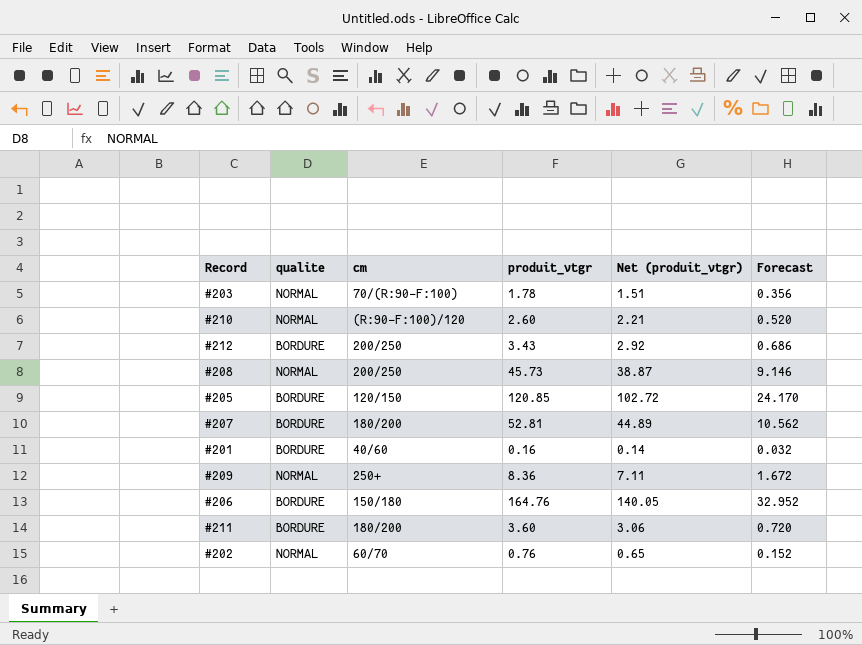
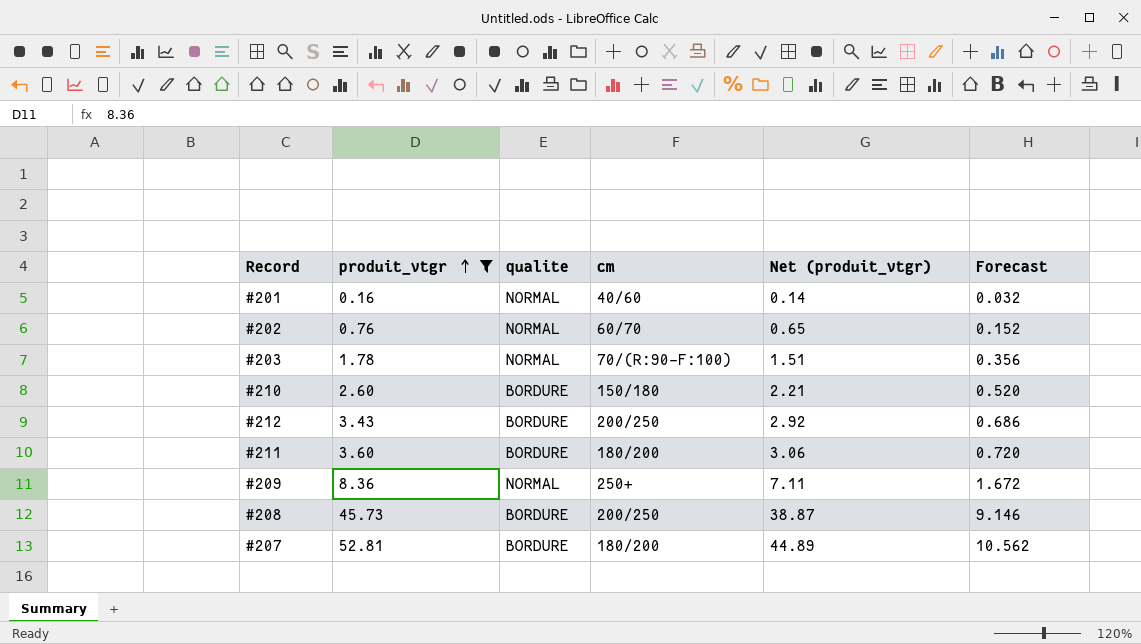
filter: none -> produit_vtgr <= 52.81
row order: none -> produit_vtgr ascending
column produit_vtgr | position: 4 -> 2
#201 | qualite: BORDURE -> NORMAL
#210 | qualite: NORMAL -> BORDURE
#210 | cm: (R:90-F:100)/120 -> 150/180
#208 | qualite: NORMAL -> BORDURE

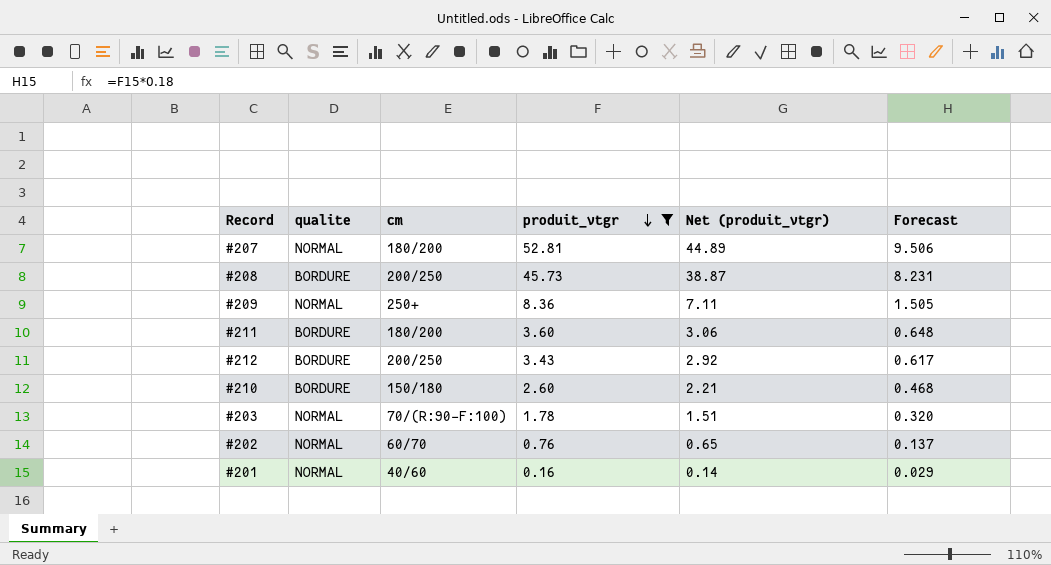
row order: produit_vtgr ascending -> produit_vtgr descending
column produit_vtgr | position: 2 -> 4
column Forecast | formula: [produit_vtgr] * 0.2 -> [produit_vtgr] * 0.18
#207 | qualite: BORDURE -> NORMAL

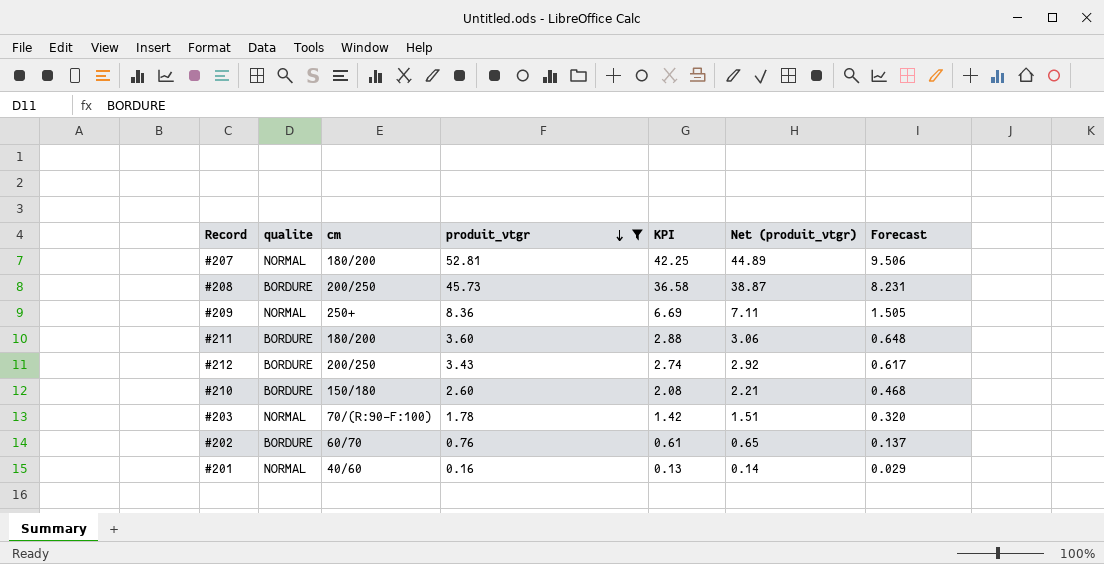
column KPI | formula: none -> [produit_vtgr] * 0.8
#202 | qualite: NORMAL -> BORDURE

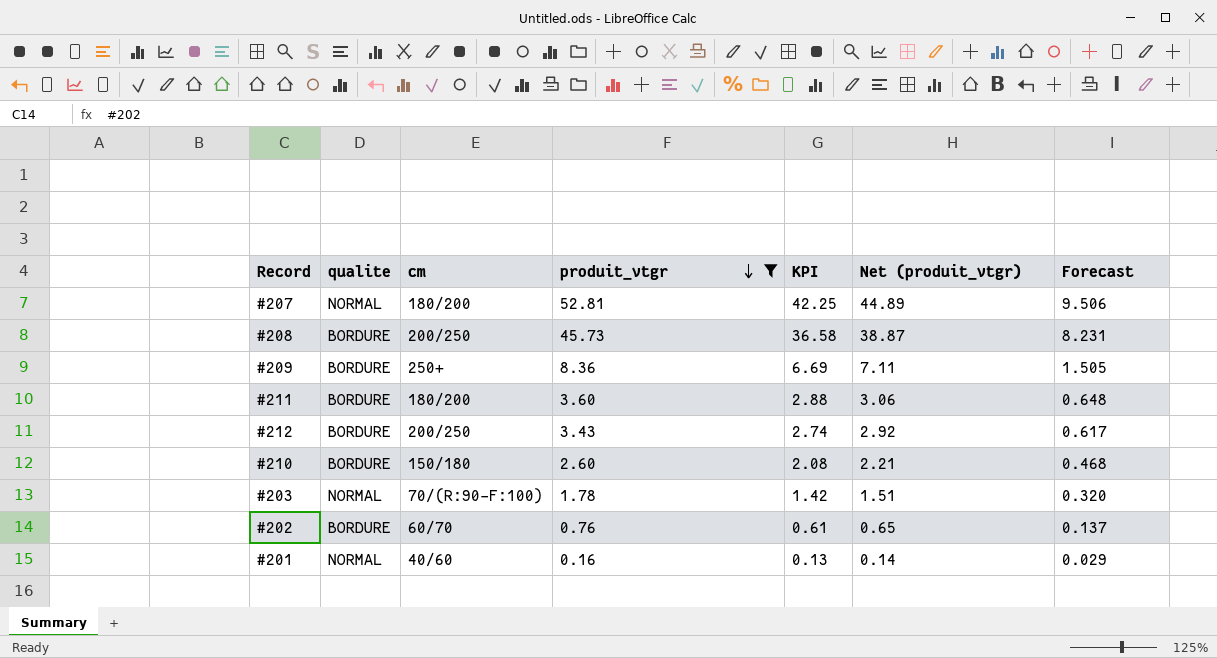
#209 | qualite: NORMAL -> BORDURE

